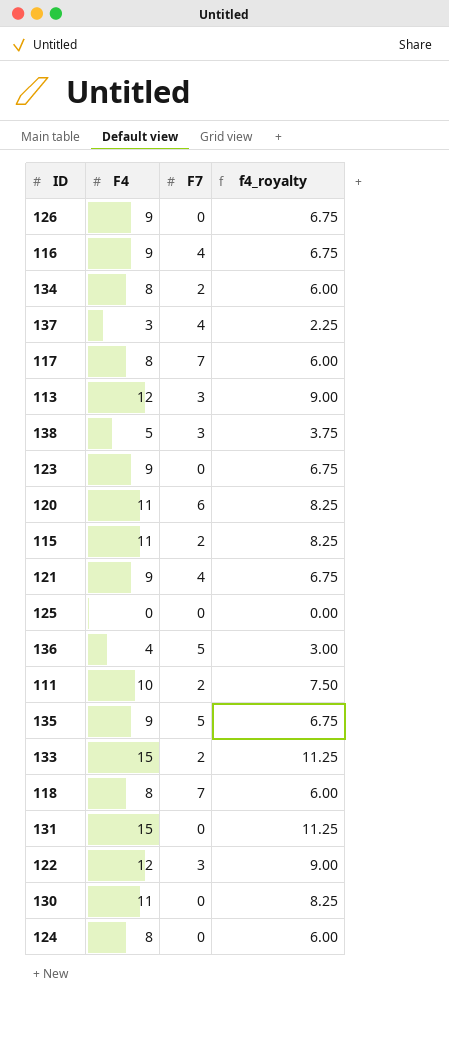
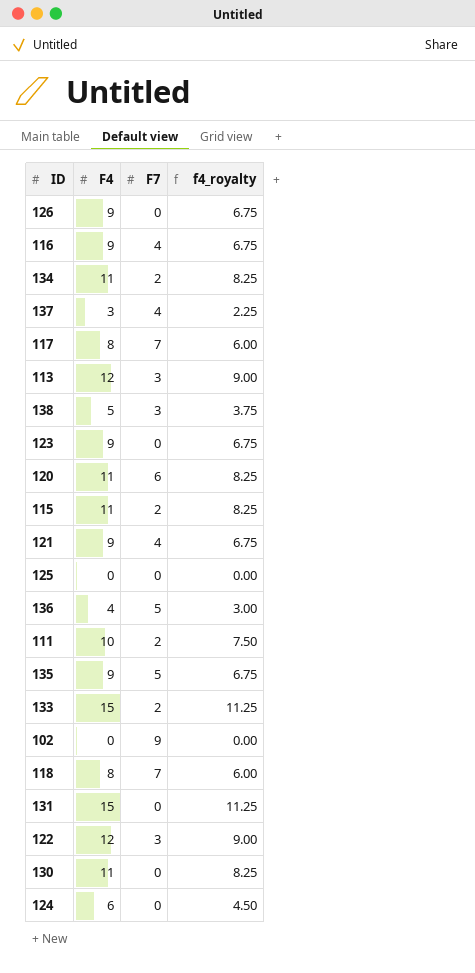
134 | F4: 8 -> 11
134 | f4_royalty: 6.00 -> 8.25
row 102: none -> 0 | 9 | 0.00
124 | F4: 8 -> 6
124 | f4_royalty: 6.00 -> 4.50

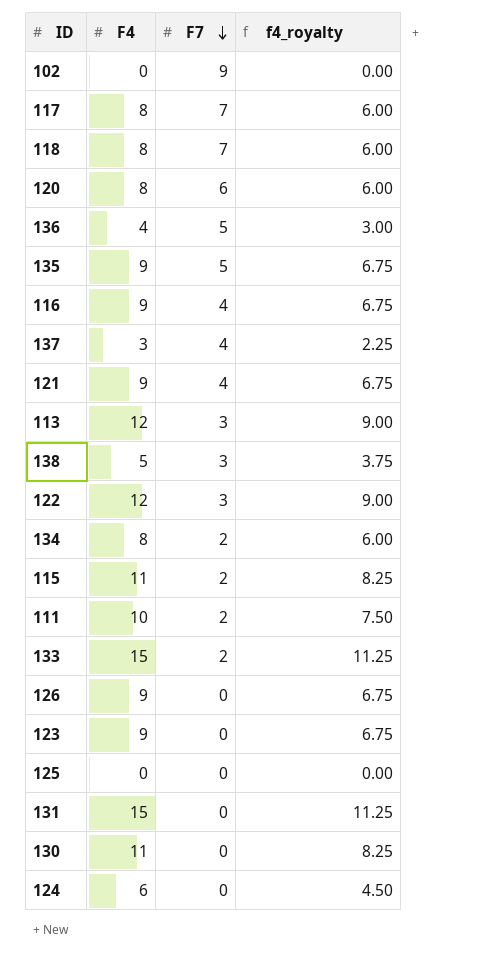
row order: none -> F7 descending
120 | F4: 11 -> 8
120 | f4_royalty: 8.25 -> 6.00
134 | F4: 11 -> 8
134 | f4_royalty: 8.25 -> 6.00

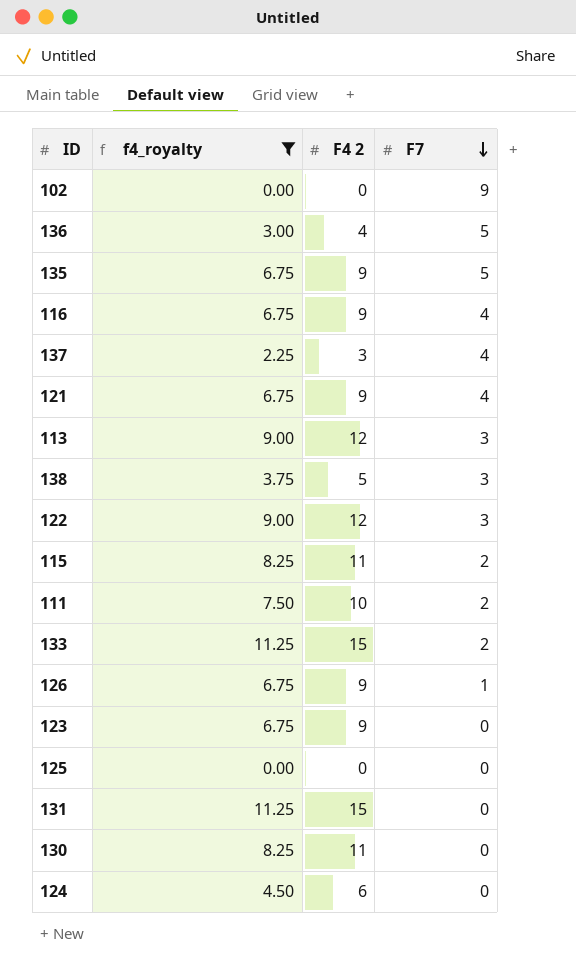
filter: none -> f4_royalty != 6.00
column f4_royalty | position: 4 -> 2
column name: F4 -> F4 2
126 | F7: 0 -> 1

